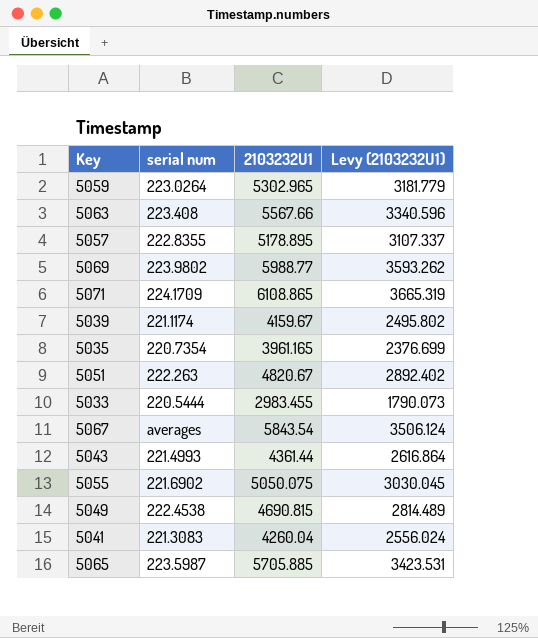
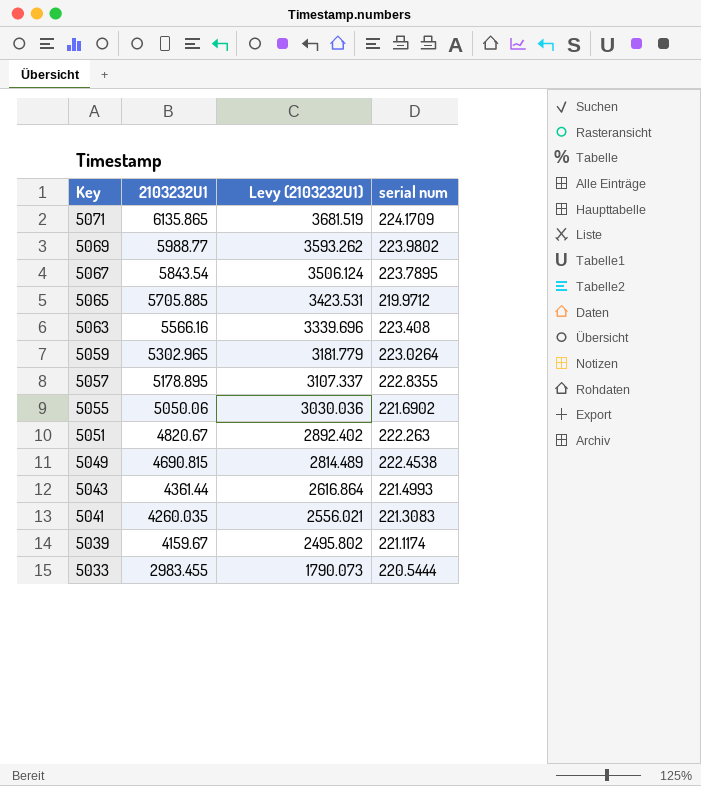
row order: none -> Key descending
column serial num | position: 2 -> 4
row 5035: 220.7354 | 3961.165 | 2376.699 -> none
5071 | 2103232U1: 6108.865 -> 6135.865
5071 | Levy (2103232U1): 3665.319 -> 3681.519
5067 | serial num: averages -> 223.7895
5065 | serial num: 223.5987 -> 219.9712
5063 | 2103232U1: 5567.66 -> 5566.16
5063 | Levy (2103232U1): 3340.596 -> 3339.696
5055 | 2103232U1: 5050.075 -> 5050.06
5055 | Levy (2103232U1): 3030.045 -> 3030.036
5041 | 2103232U1: 4260.04 -> 4260.035
5041 | Levy (2103232U1): 2556.024 -> 2556.021

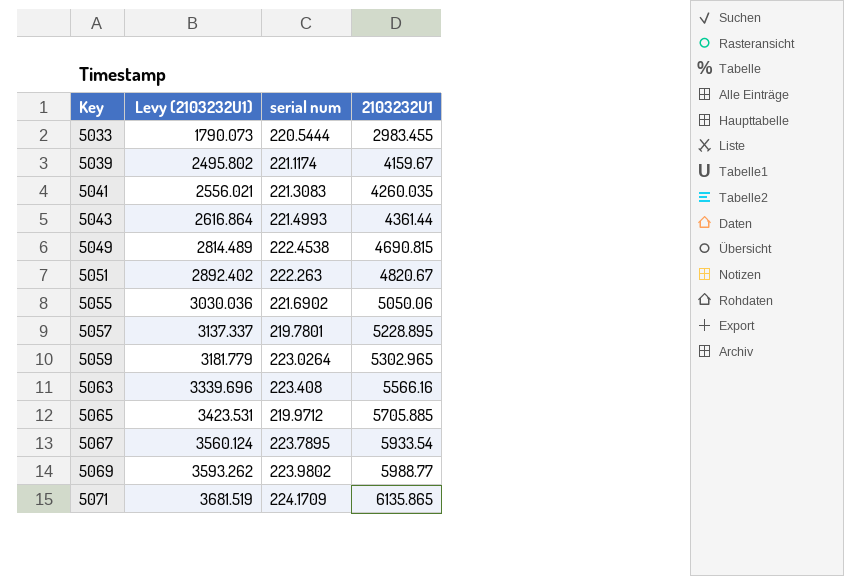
row order: Key descending -> Key ascending
column 2103232U1 | position: 2 -> 4
5057 | Levy (2103232U1): 3107.337 -> 3137.337
5057 | serial num: 222.8355 -> 219.7801
5057 | 2103232U1: 5178.895 -> 5228.895
5067 | Levy (2103232U1): 3506.124 -> 3560.124
5067 | 2103232U1: 5843.54 -> 5933.54

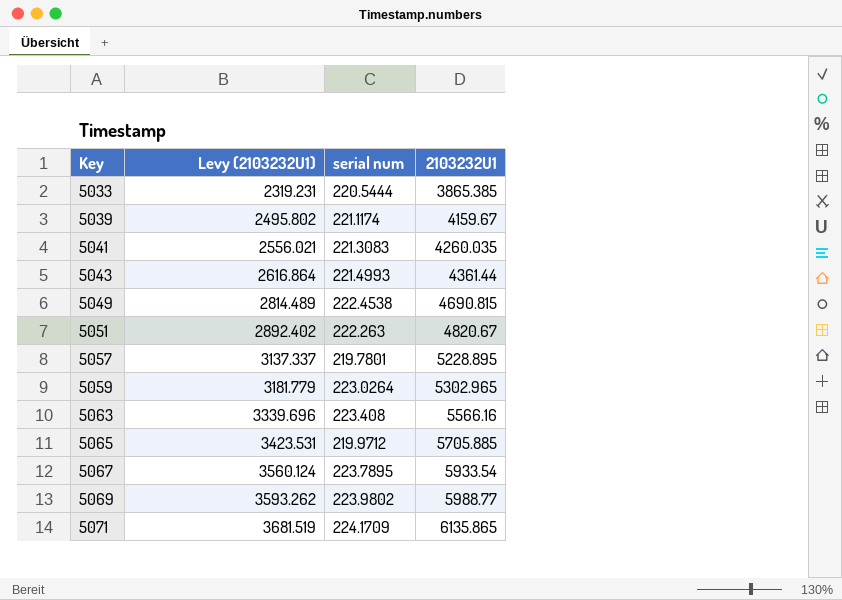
row 5055: 3030.036 | 221.6902 | 5050.06 -> none
5033 | Levy (2103232U1): 1790.073 -> 2319.231
5033 | 2103232U1: 2983.455 -> 3865.385

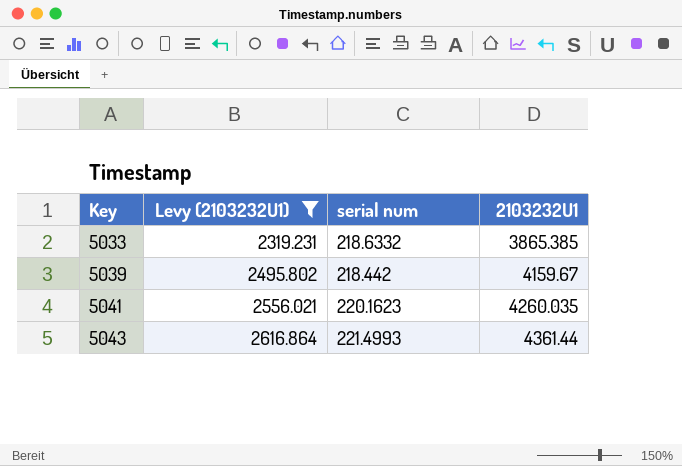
filter: none -> Levy (2103232U1) <= 2616.864
5033 | serial num: 220.5444 -> 218.6332
5039 | serial num: 221.1174 -> 218.442
5041 | serial num: 221.3083 -> 220.1623

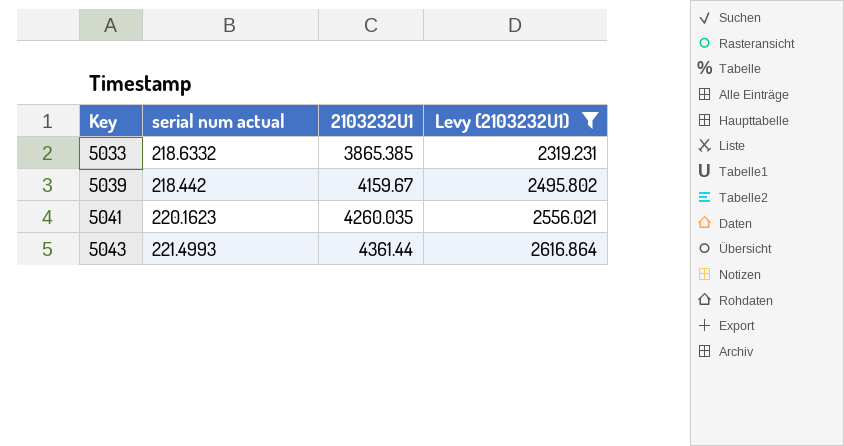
column name: serial num -> serial num actual
column Levy (2103232U1) | position: 2 -> 4

